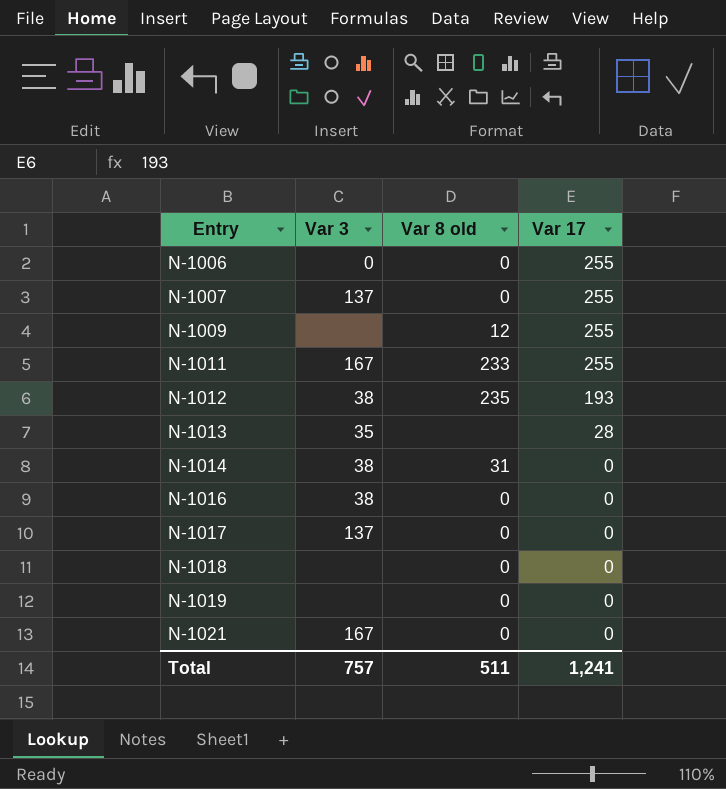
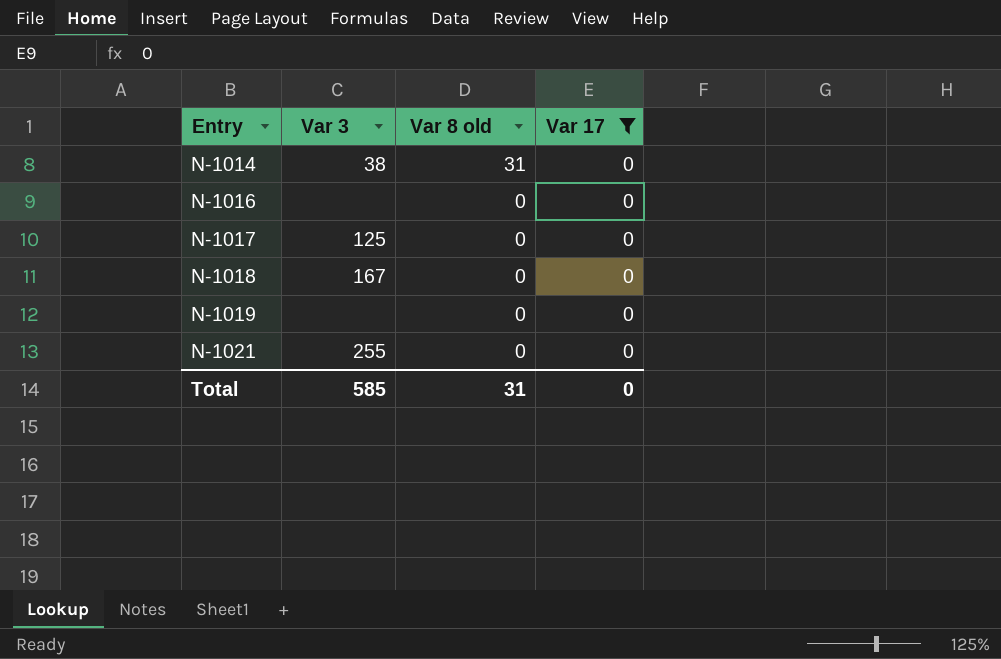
filter: none -> Var 17 = 0
N-1016 | Var 3: 38 -> none
N-1017 | Var 3: 137 -> 125
N-1018 | Var 3: none -> 167
N-1021 | Var 3: 167 -> 255
Total | Var 3: 757 -> 585
Total | Var 8 old: 511 -> 31
Total | Var 17: 1,241 -> 0

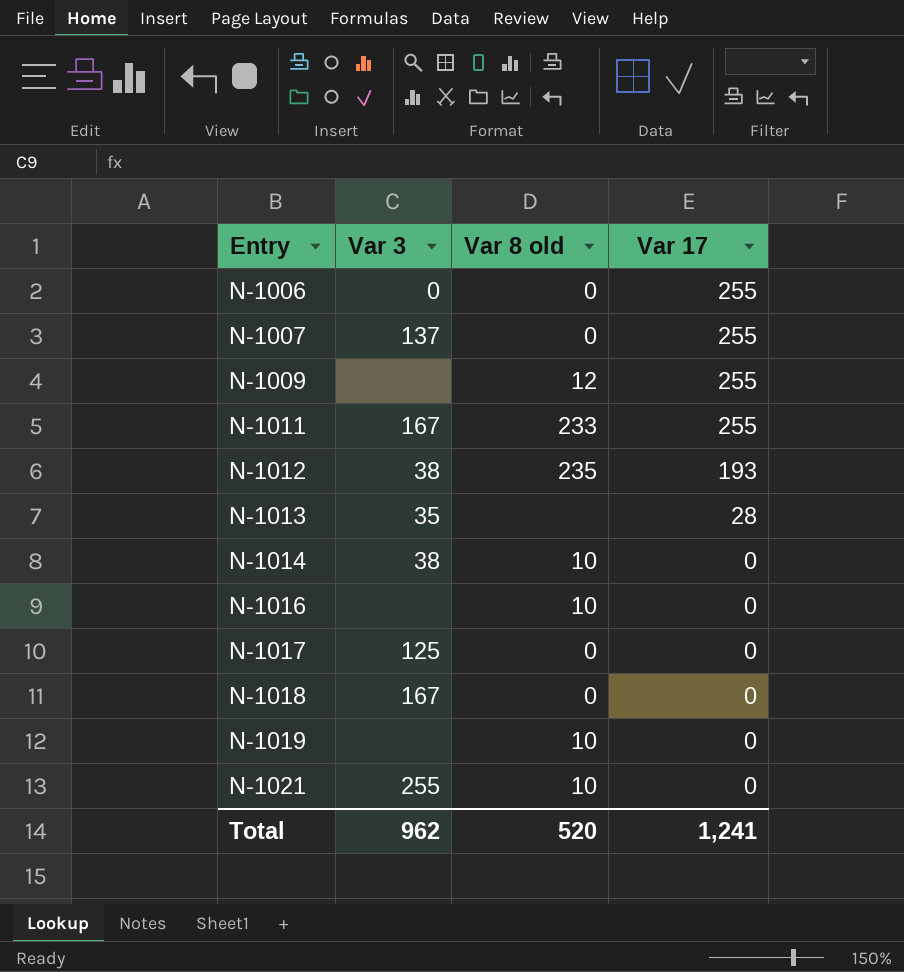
filter: Var 17 = 0 -> none
N-1014 | Var 8 old: 31 -> 10
N-1016 | Var 8 old: 0 -> 10
N-1019 | Var 8 old: 0 -> 10
N-1021 | Var 8 old: 0 -> 10
Total | Var 3: 585 -> 962
Total | Var 8 old: 31 -> 520
Total | Var 17: 0 -> 1,241

